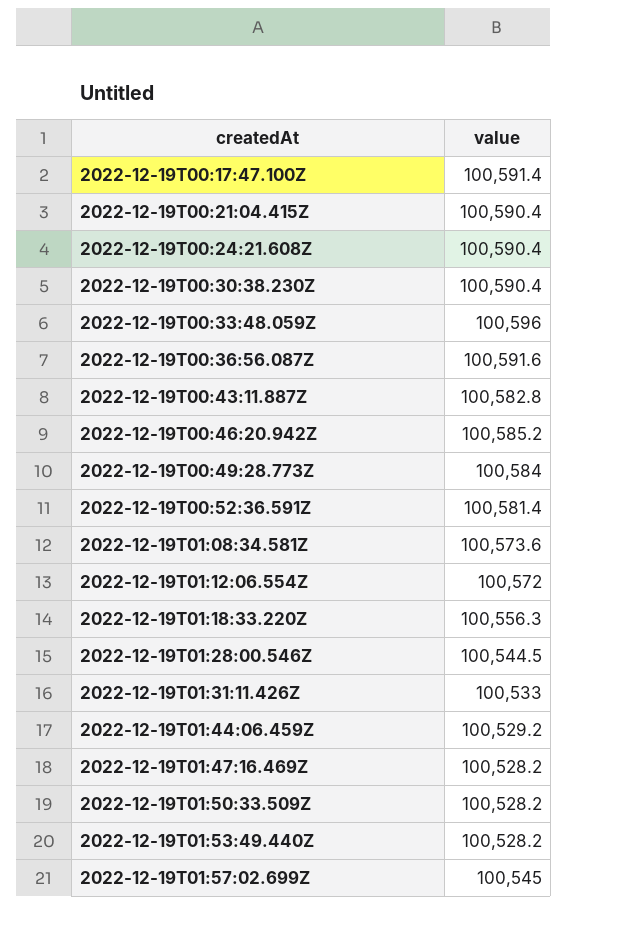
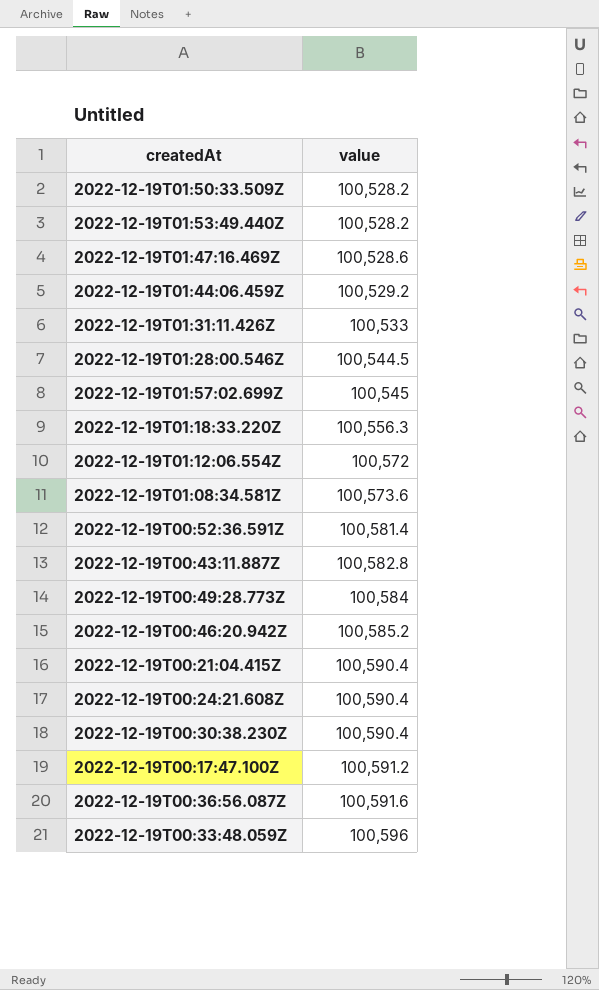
row order: createdAt ascending -> value ascending
2022-12-19T01:47:16.469Z | value: 100,528.2 -> 100,528.6
2022-12-19T00:17:47.100Z | value: 100,591.4 -> 100,591.2

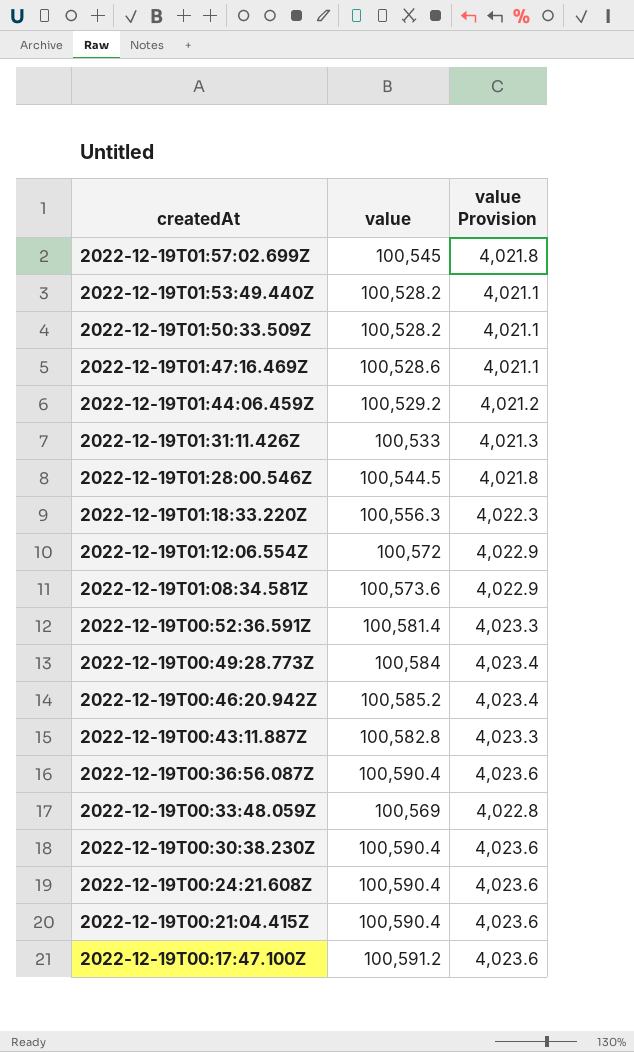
row order: value ascending -> createdAt descending
column value Provision | formula: none -> [value] * 0.04
2022-12-19T00:36:56.087Z | value: 100,591.6 -> 100,590.4
2022-12-19T00:33:48.059Z | value: 100,596 -> 100,569

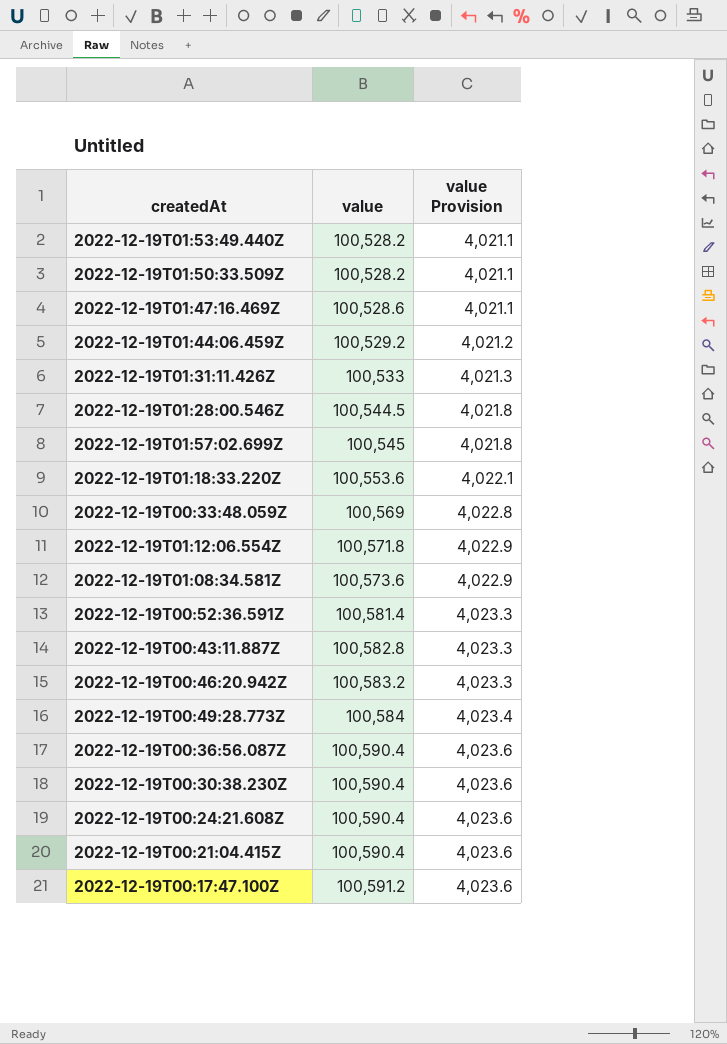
row order: createdAt descending -> value ascending
2022-12-19T01:18:33.220Z | value: 100,556.3 -> 100,553.6
2022-12-19T01:18:33.220Z | value Provision: 4,022.3 -> 4,022.1
2022-12-19T01:12:06.554Z | value: 100,572 -> 100,571.8
2022-12-19T00:46:20.942Z | value: 100,585.2 -> 100,583.2
2022-12-19T00:46:20.942Z | value Provision: 4,023.4 -> 4,023.3

